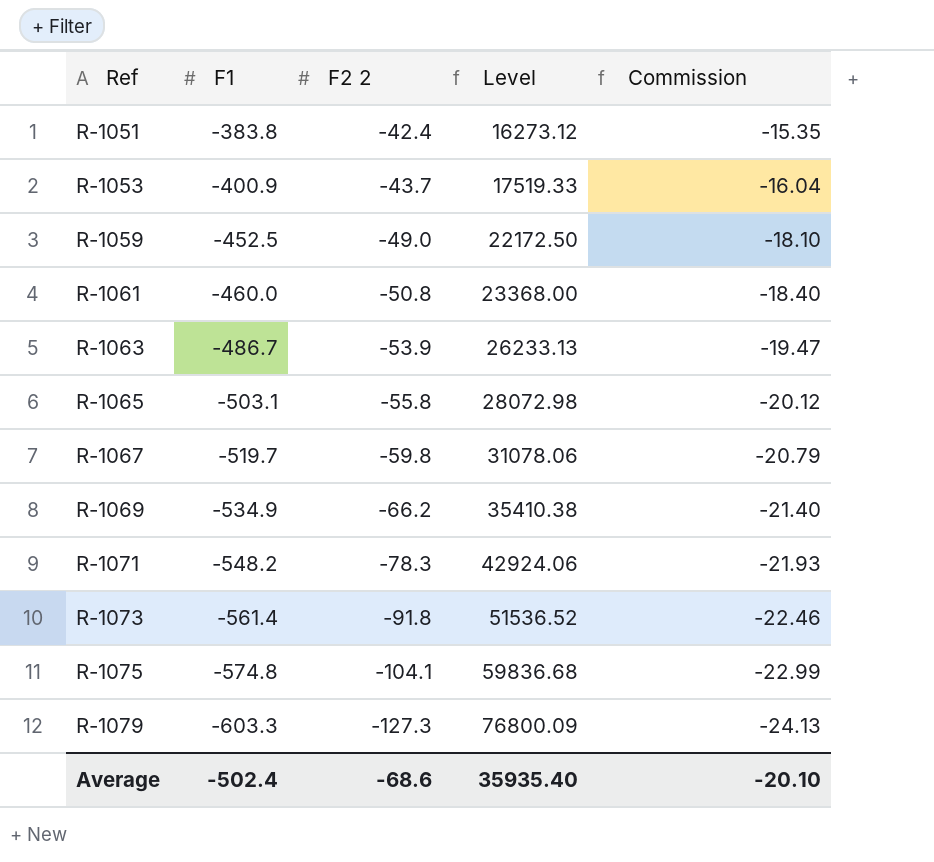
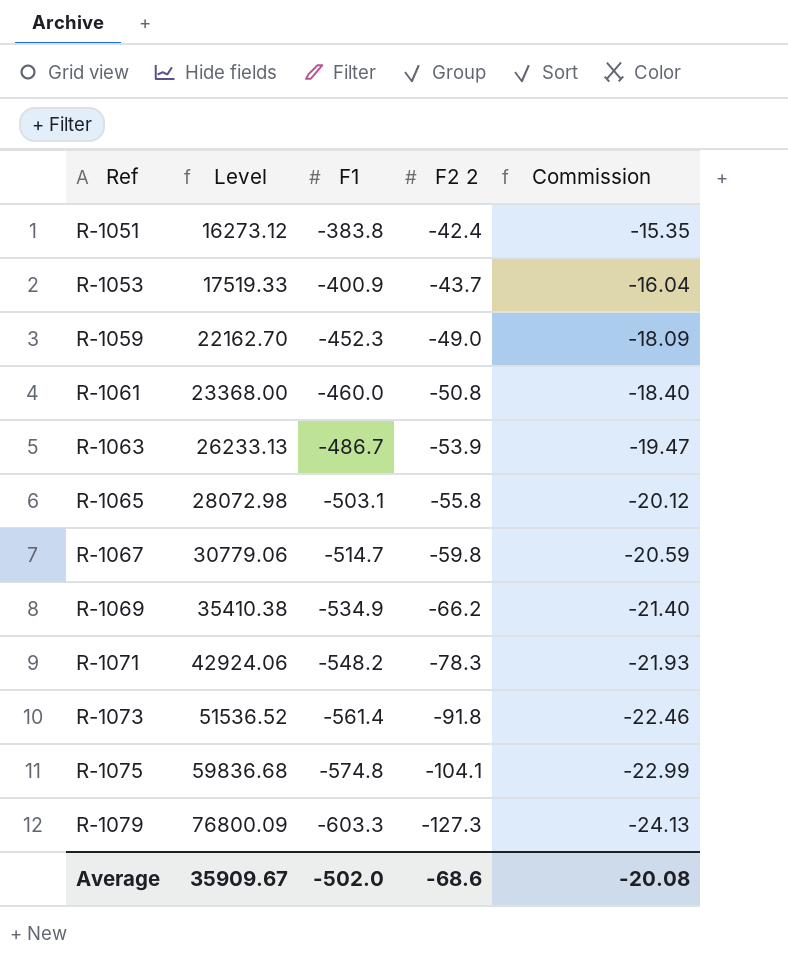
column Level | position: 4 -> 2
R-1059 | Level: 22172.50 -> 22162.70
R-1059 | F1: -452.5 -> -452.3
R-1059 | Commission: -18.10 -> -18.09
R-1067 | Level: 31078.06 -> 30779.06
R-1067 | F1: -519.7 -> -514.7
R-1067 | Commission: -20.79 -> -20.59
Average | Level: 35935.40 -> 35909.67
Average | F1: -502.4 -> -502.0
Average | Commission: -20.10 -> -20.08

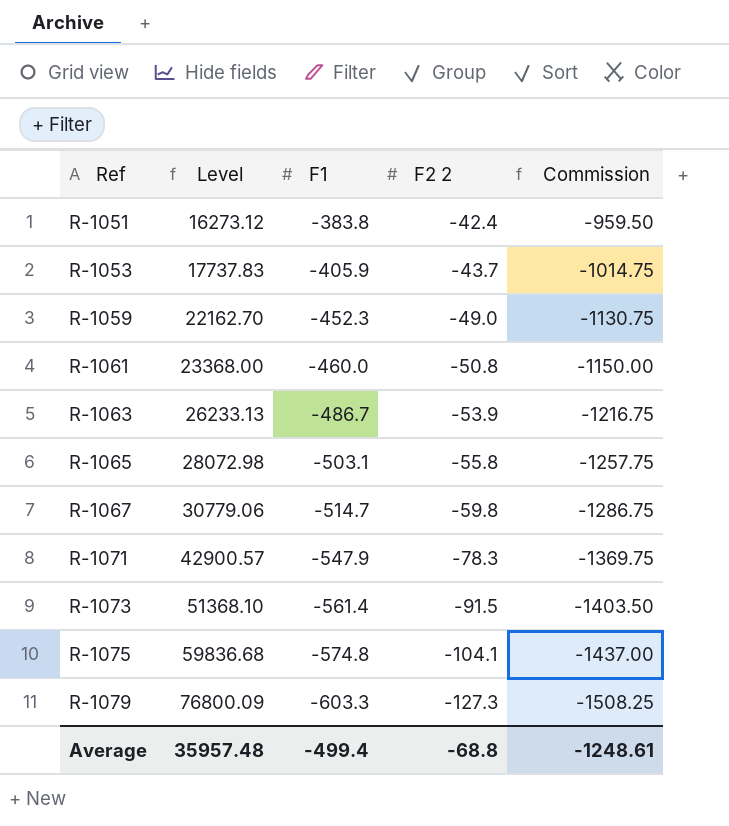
column Commission | formula: [F1] * 0.04 -> [F1] * 2.5
row R-1069: 35410.38 | -534.9 | -66.2 | -21.40 -> none
R-1053 | Level: 17519.33 -> 17737.83
R-1053 | F1: -400.9 -> -405.9
R-1071 | Level: 42924.06 -> 42900.57
R-1071 | F1: -548.2 -> -547.9
R-1073 | Level: 51536.52 -> 51368.10
R-1073 | F2 2: -91.8 -> -91.5
Average | Level: 35909.67 -> 35957.48
Average | F1: -502.0 -> -499.4
Average | F2 2: -68.6 -> -68.8
Average | Commission: -20.08 -> -1248.61

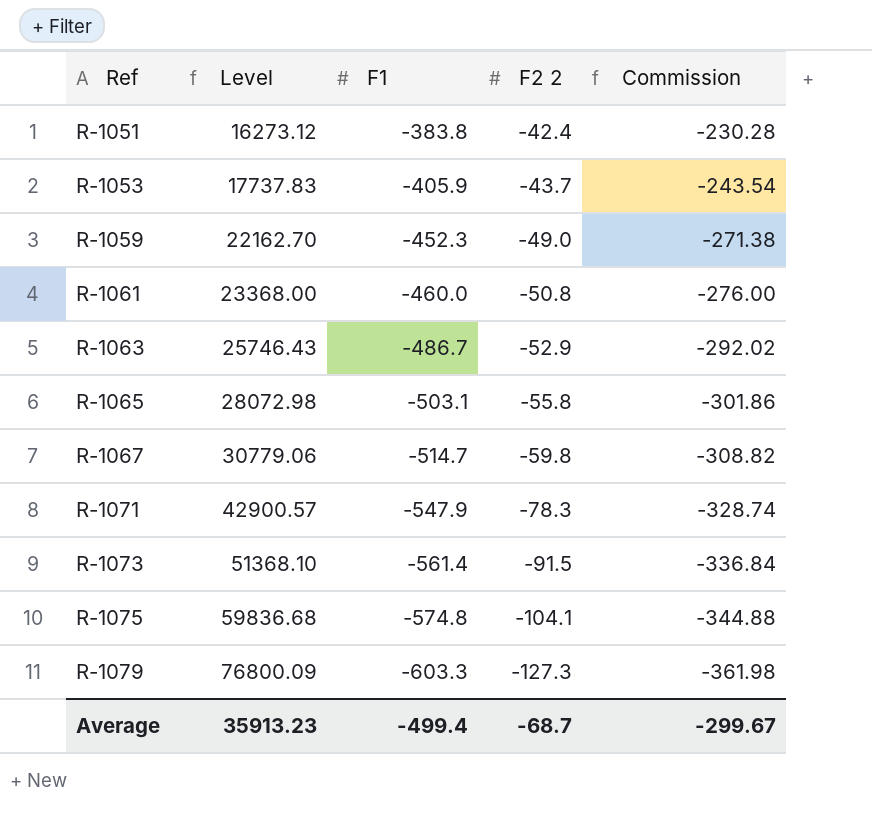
column Commission | formula: [F1] * 2.5 -> [F1] * 0.6
R-1063 | Level: 26233.13 -> 25746.43
R-1063 | F2 2: -53.9 -> -52.9
Average | Level: 35957.48 -> 35913.23
Average | F2 2: -68.8 -> -68.7
Average | Commission: -1248.61 -> -299.67

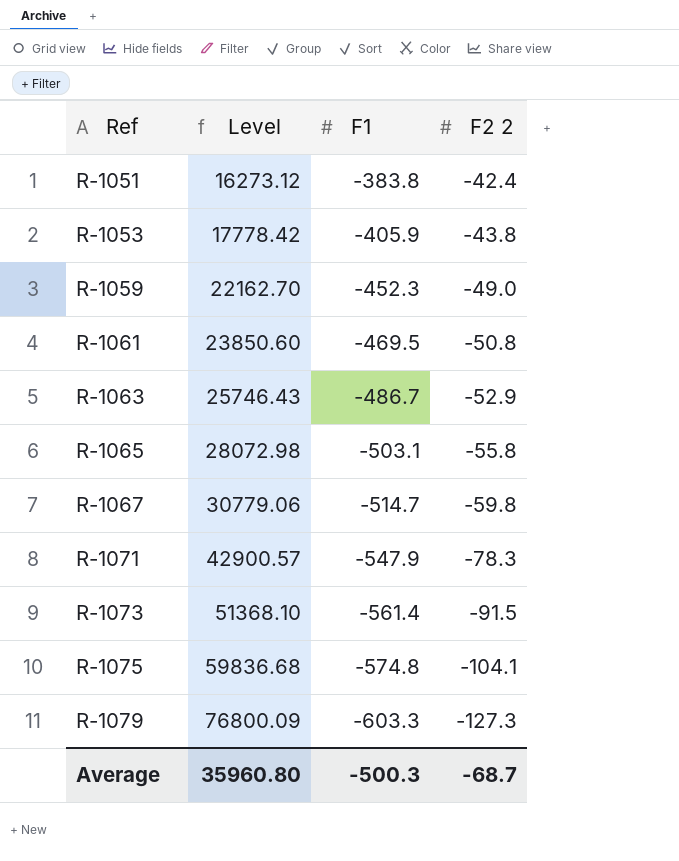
column Commission | formula: [F1] * 0.6 -> none
R-1053 | Level: 17737.83 -> 17778.42
R-1053 | F2 2: -43.7 -> -43.8
R-1061 | Level: 23368.00 -> 23850.60
R-1061 | F1: -460.0 -> -469.5
Average | Level: 35913.23 -> 35960.80
Average | F1: -499.4 -> -500.3

